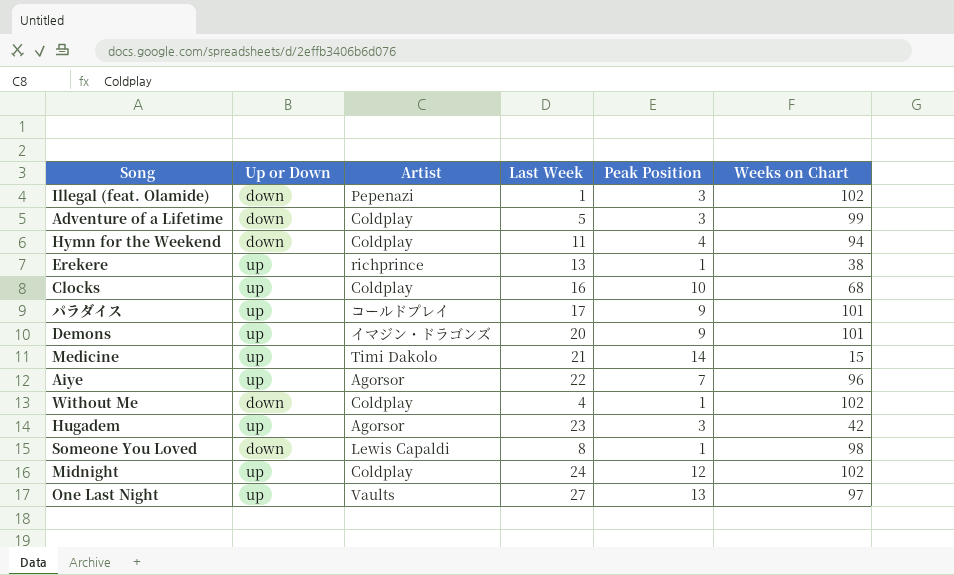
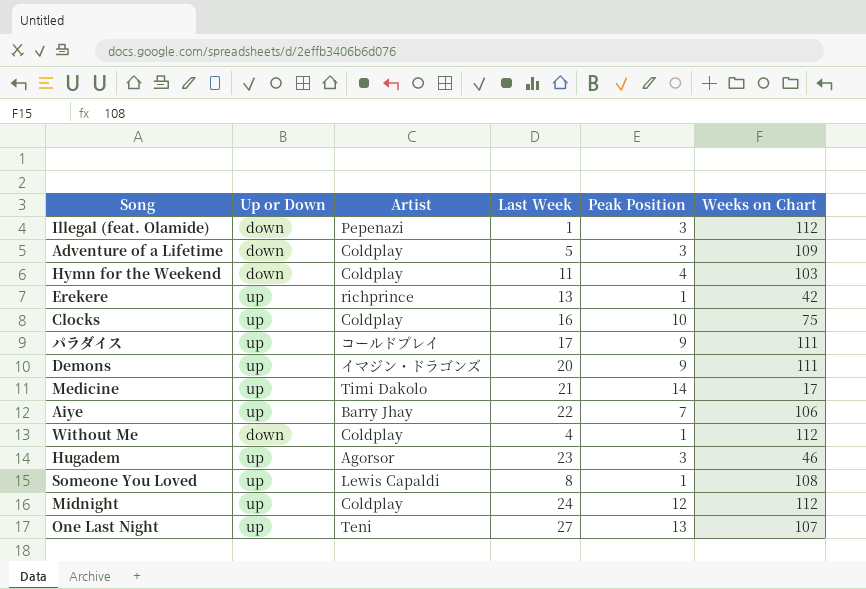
Illegal (feat. Olamide) | Weeks on Chart: 102 -> 112
Adventure of a Lifetime | Weeks on Chart: 99 -> 109
Hymn for the Weekend | Weeks on Chart: 94 -> 103
Erekere | Weeks on Chart: 38 -> 42
Clocks | Weeks on Chart: 68 -> 75
パラダイス | Weeks on Chart: 101 -> 111
Demons | Weeks on Chart: 101 -> 111
Medicine | Weeks on Chart: 15 -> 17
Aiye | Artist: Agorsor -> Barry Jhay
Aiye | Weeks on Chart: 96 -> 106
Without Me | Weeks on Chart: 102 -> 112
Hugadem | Weeks on Chart: 42 -> 46
Someone You Loved | Up or Down: down -> up
Someone You Loved | Weeks on Chart: 98 -> 108
Midnight | Weeks on Chart: 102 -> 112
One Last Night | Artist: Vaults -> Teni
One Last Night | Weeks on Chart: 97 -> 107

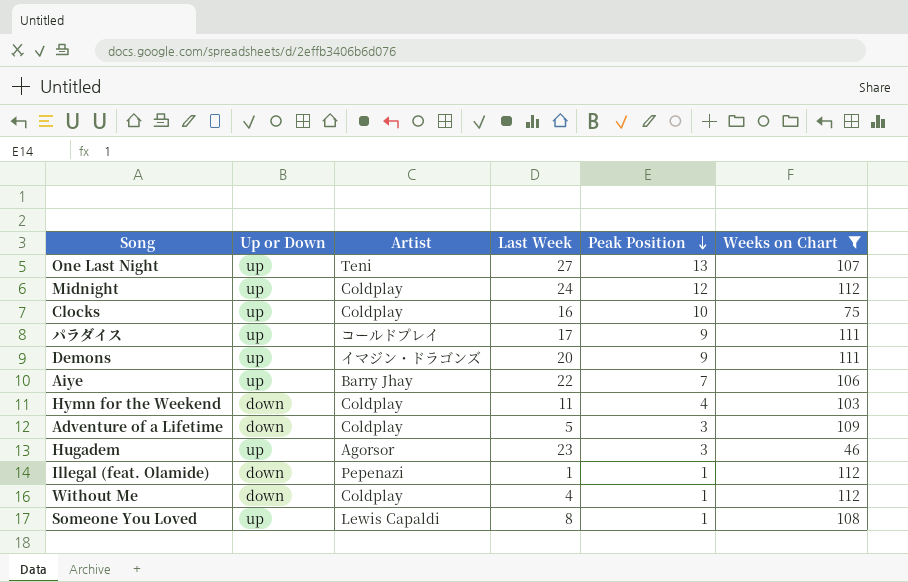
filter: none -> Weeks on Chart >= 46
row order: none -> Peak Position descending
Illegal (feat. Olamide) | Peak Position: 3 -> 1

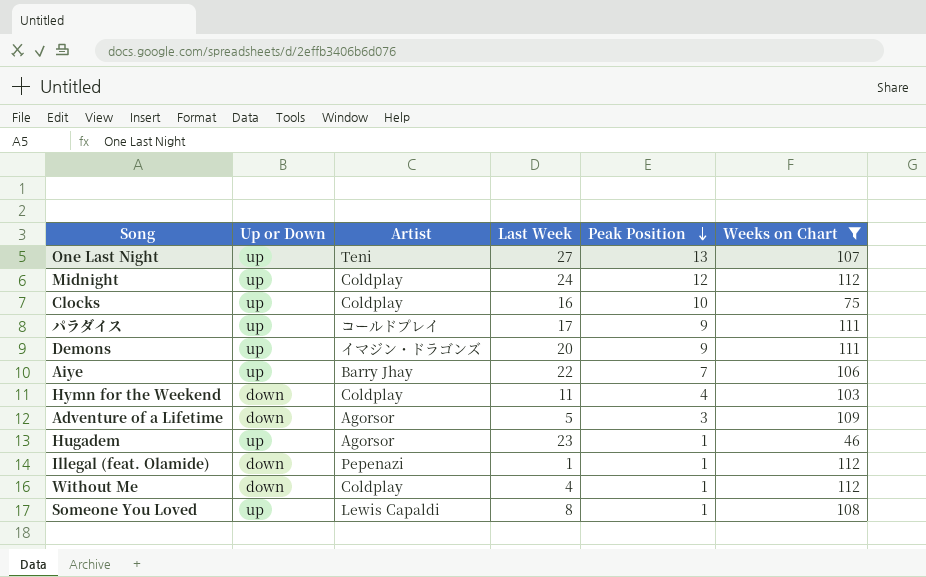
Adventure of a Lifetime | Artist: Coldplay -> Agorsor
Hugadem | Peak Position: 3 -> 1

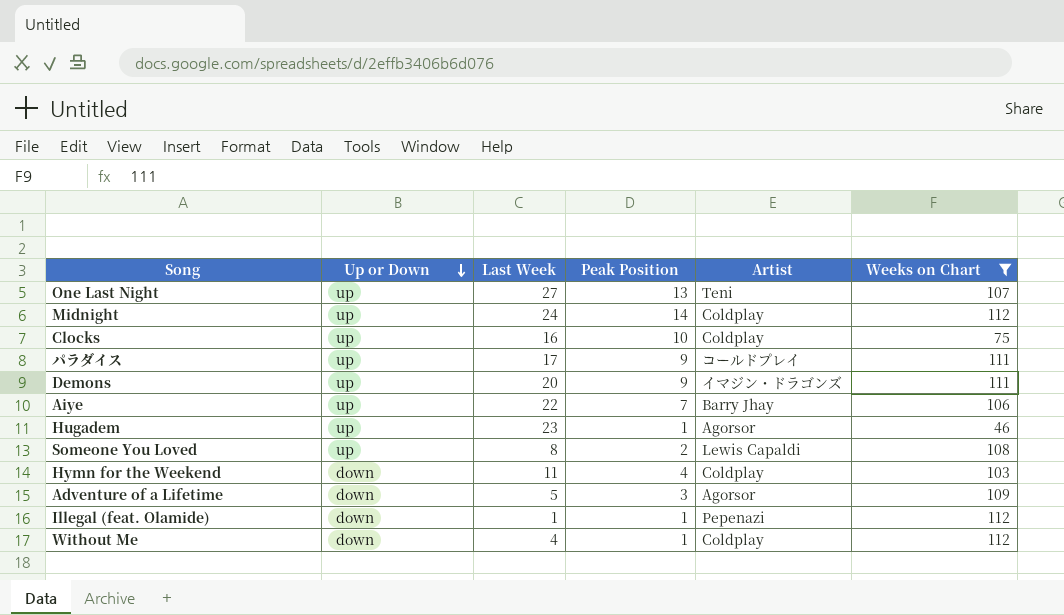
row order: Peak Position descending -> Up or Down descending
column Artist | position: 3 -> 5
Midnight | Peak Position: 12 -> 14
Someone You Loved | Peak Position: 1 -> 2

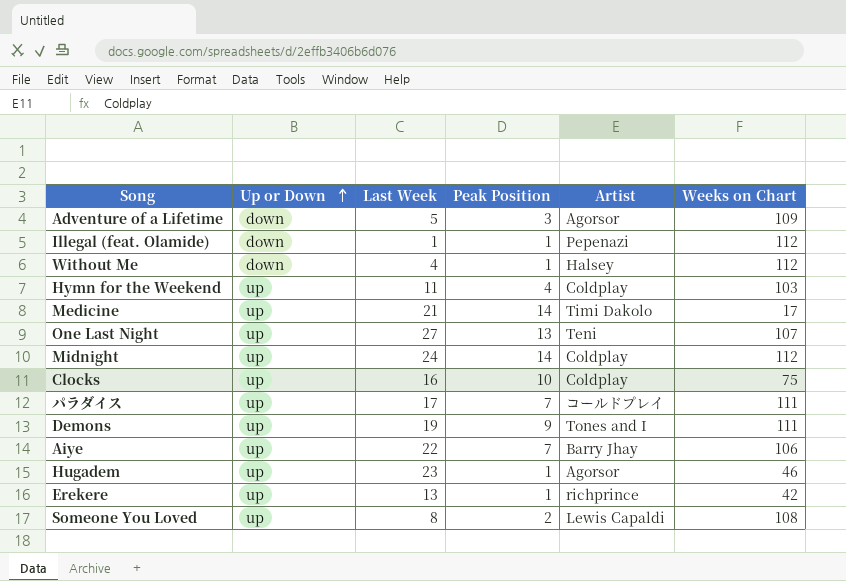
filter: Weeks on Chart >= 46 -> none
row order: Up or Down descending -> Up or Down ascending
Without Me | Artist: Coldplay -> Halsey
Hymn for the Weekend | Up or Down: down -> up
パラダイス | Peak Position: 9 -> 7
Demons | Last Week: 20 -> 19
Demons | Artist: イマジン・ドラゴンズ -> Tones and I

